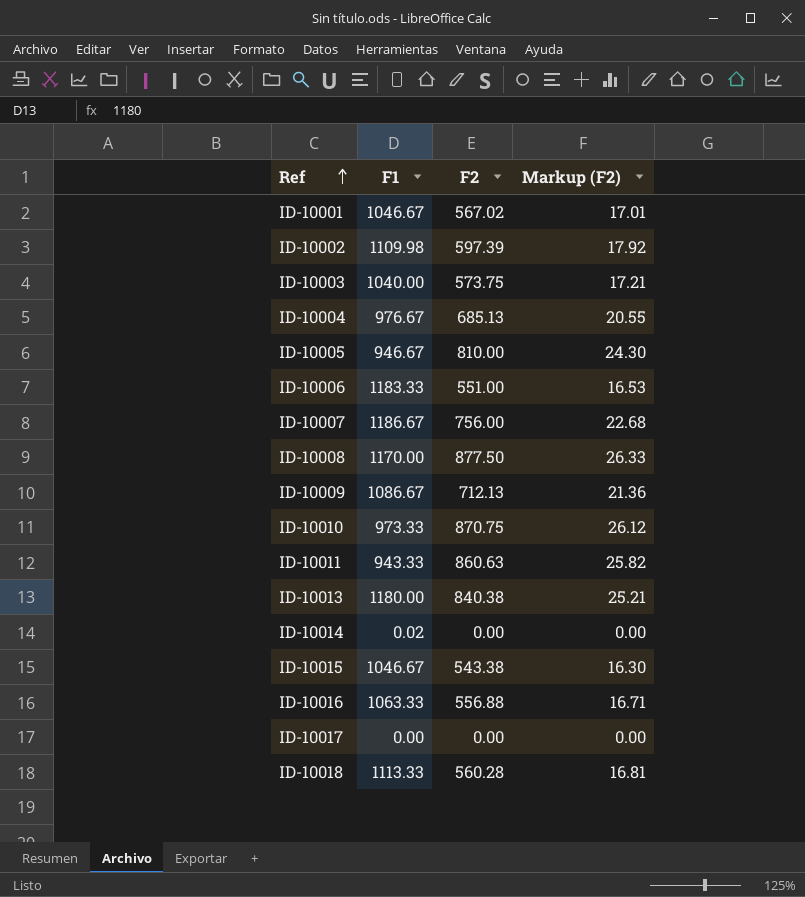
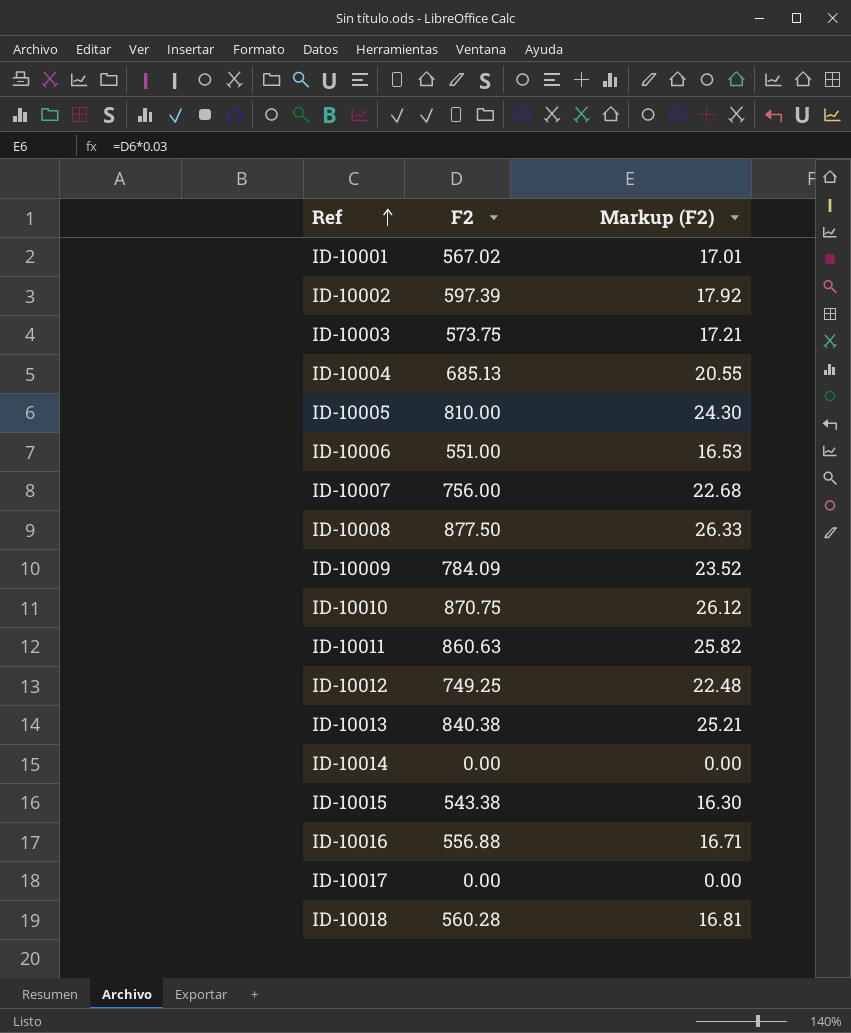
column F1 | position: 2 -> none
ID-10009 | F2: 712.13 -> 784.09
ID-10009 | Markup (F2): 21.36 -> 23.52
row ID-10012: none -> 749.25 | 22.48

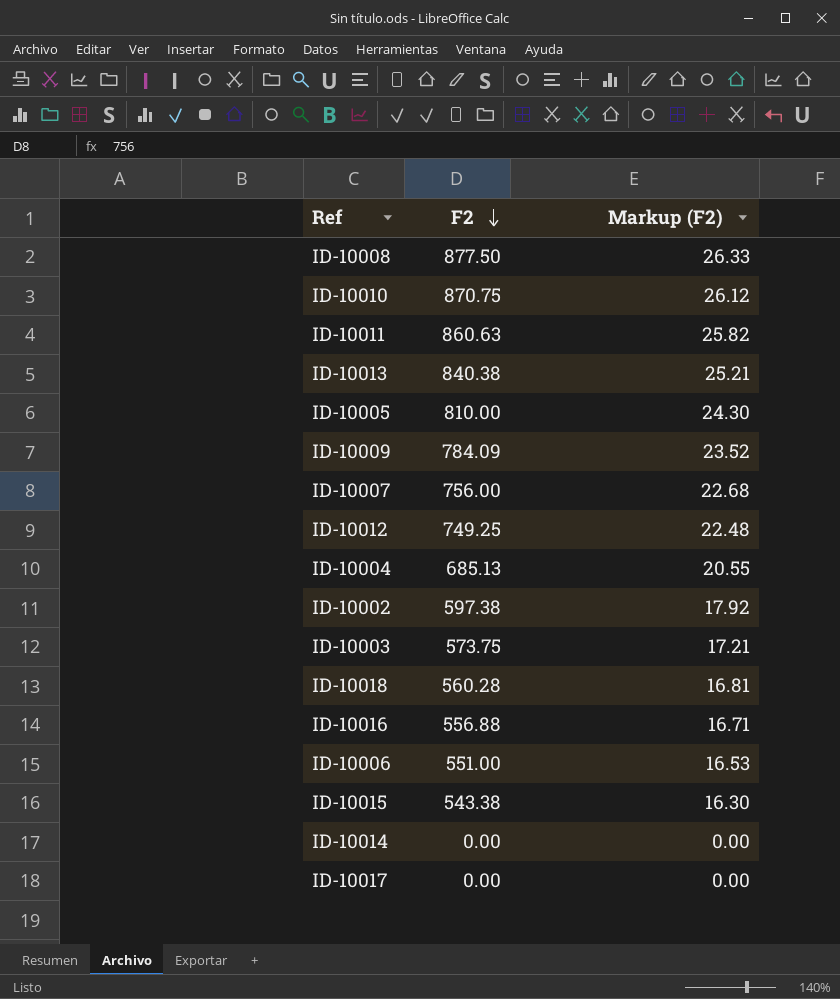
row order: Ref ascending -> F2 descending
row ID-10001: 567.02 | 17.01 -> none
ID-10002 | F2: 597.39 -> 597.38

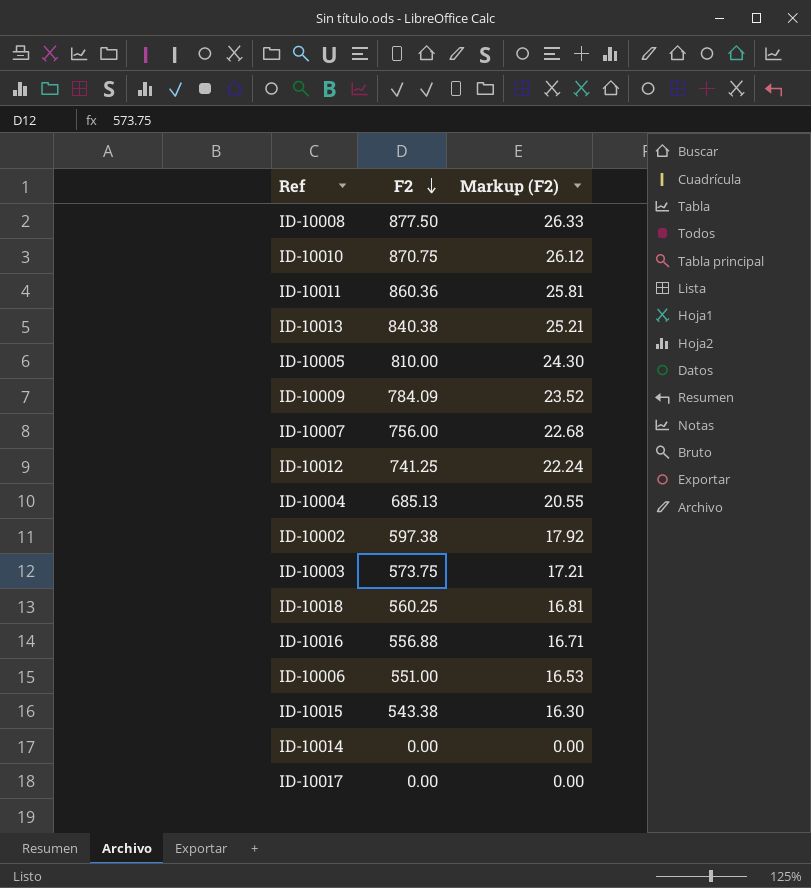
ID-10011 | F2: 860.63 -> 860.36
ID-10011 | Markup (F2): 25.82 -> 25.81
ID-10012 | F2: 749.25 -> 741.25
ID-10012 | Markup (F2): 22.48 -> 22.24
ID-10018 | F2: 560.28 -> 560.25

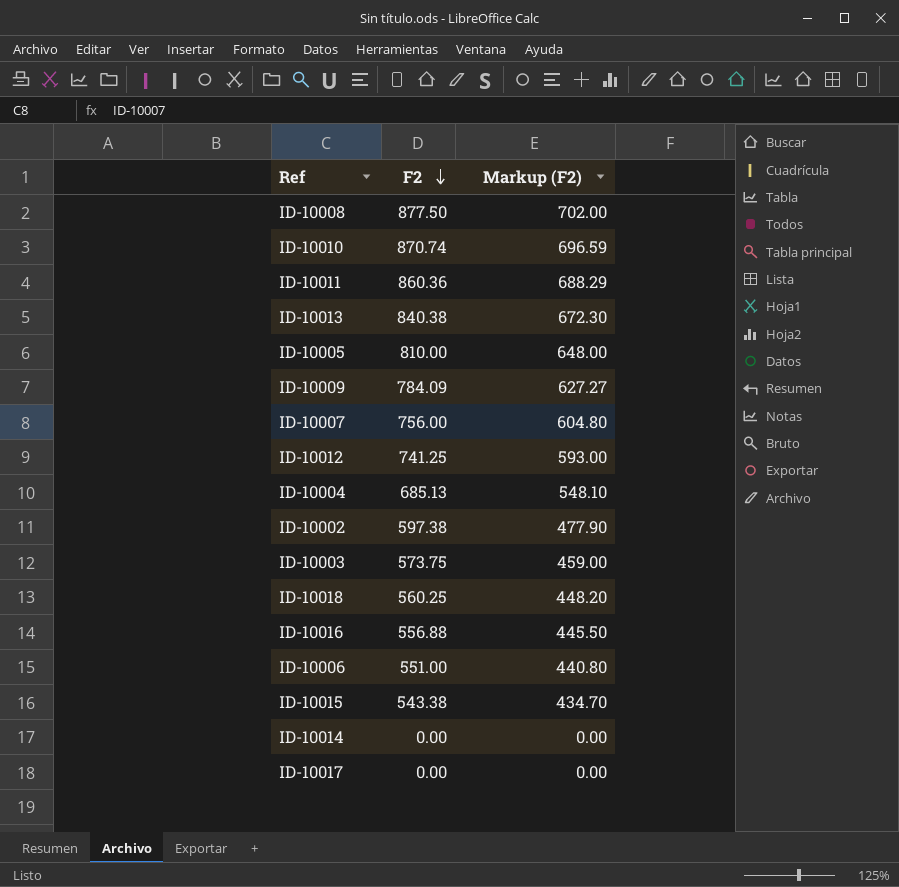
column Markup (F2) | formula: [F2] * 0.03 -> [F2] * 0.8
ID-10010 | F2: 870.75 -> 870.74

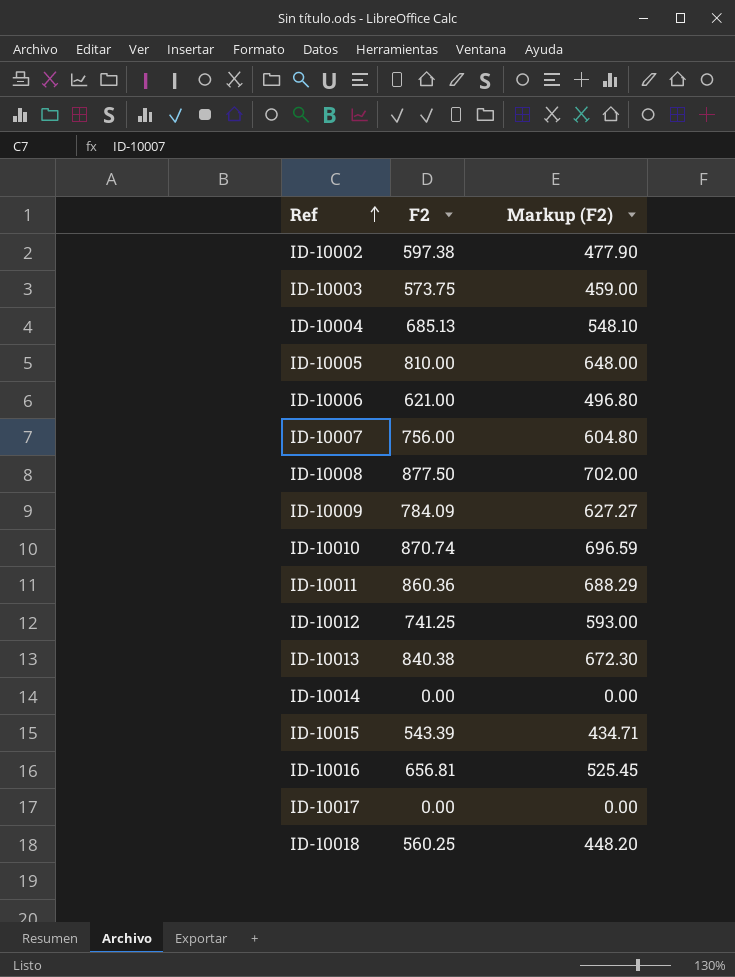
row order: F2 descending -> Ref ascending
ID-10006 | F2: 551.00 -> 621.00
ID-10006 | Markup (F2): 440.80 -> 496.80
ID-10015 | F2: 543.38 -> 543.39
ID-10015 | Markup (F2): 434.70 -> 434.71
ID-10016 | F2: 556.88 -> 656.81
ID-10016 | Markup (F2): 445.50 -> 525.45

